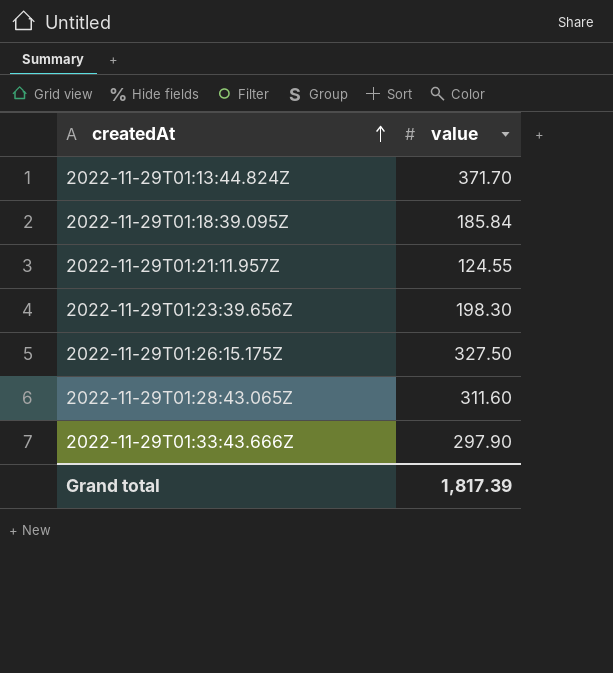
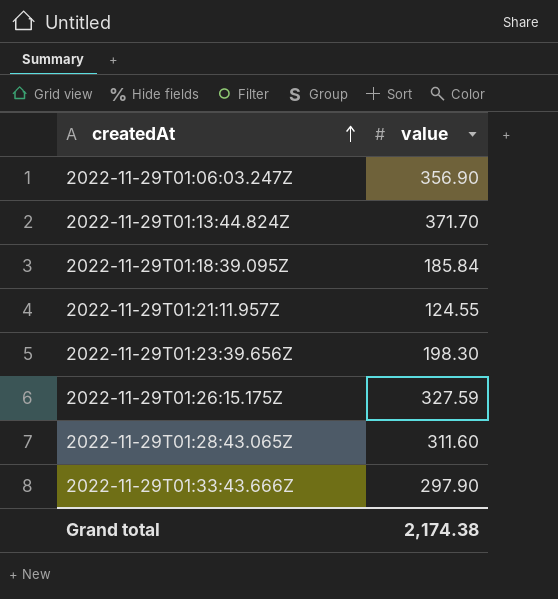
row 2022-11-29T01:06:03.247Z: none -> 356.90
2022-11-29T01:26:15.175Z | value: 327.50 -> 327.59
Grand total | value: 1,817.39 -> 2,174.38

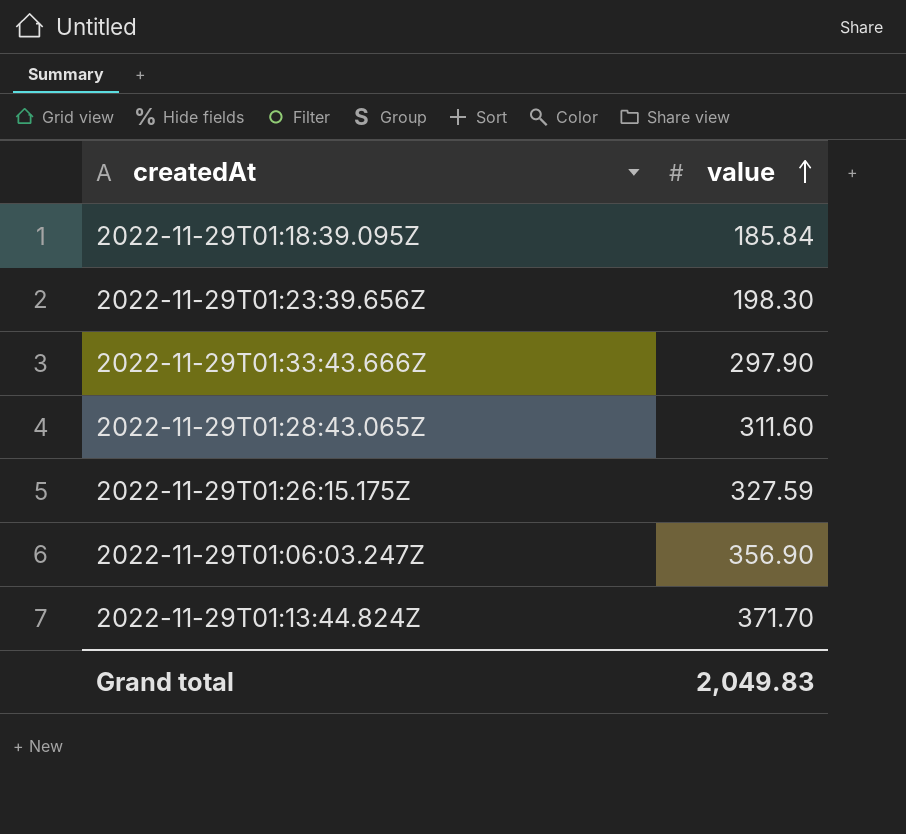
row order: createdAt ascending -> value ascending
row 2022-11-29T01:21:11.957Z: 124.55 -> none
Grand total | value: 2,174.38 -> 2,049.83

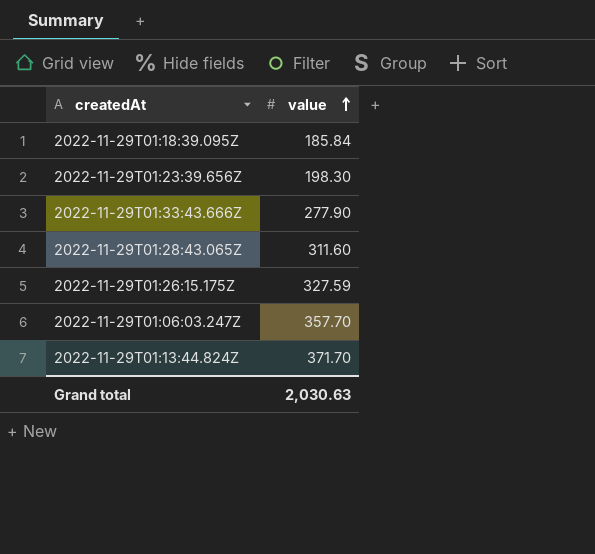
2022-11-29T01:33:43.666Z | value: 297.90 -> 277.90
2022-11-29T01:06:03.247Z | value: 356.90 -> 357.70
Grand total | value: 2,049.83 -> 2,030.63

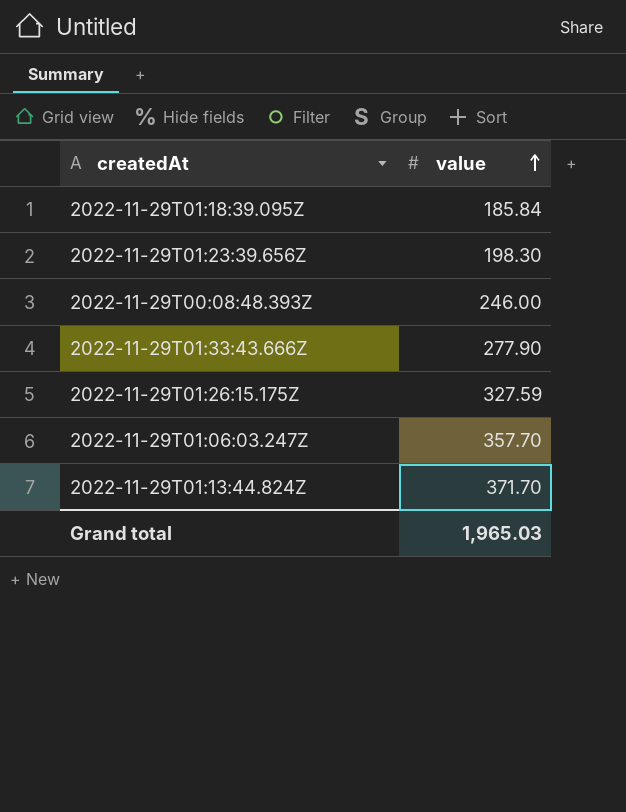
row 2022-11-29T01:28:43.065Z: 311.60 -> none
row 2022-11-29T00:08:48.393Z: none -> 246.00
Grand total | value: 2,030.63 -> 1,965.03

